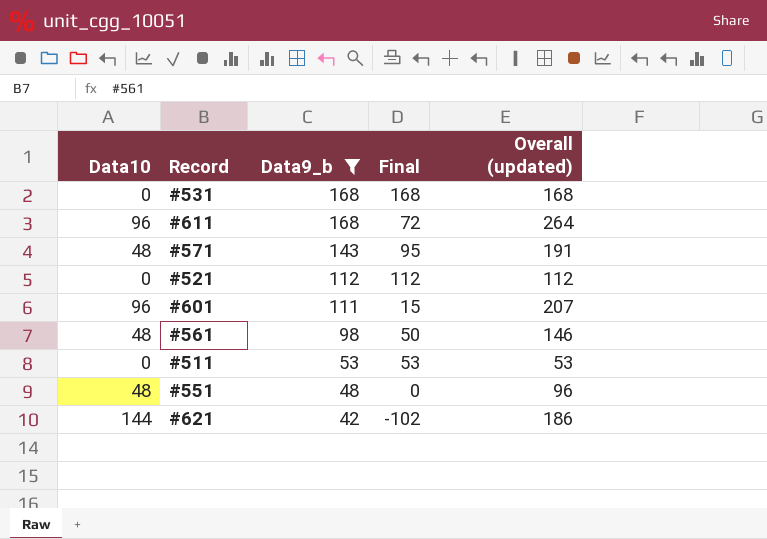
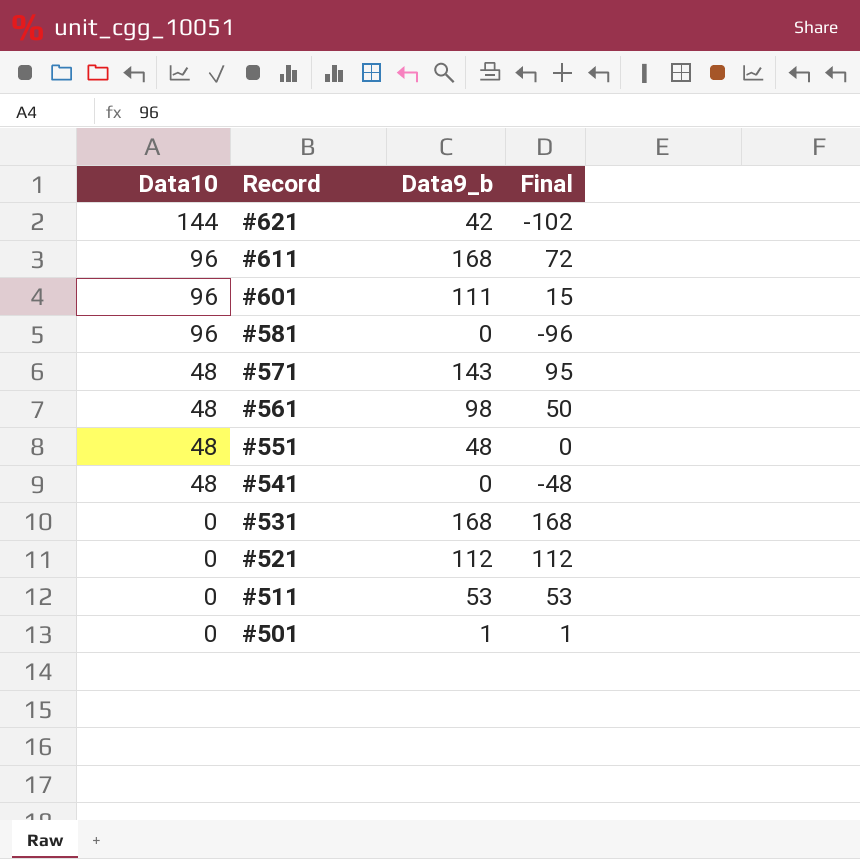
filter: Data9_b >= 42 -> none
row order: Data9_b descending -> Data10 descending
column Overall (updated) | formula: [Data10] + [Data9_b] -> none

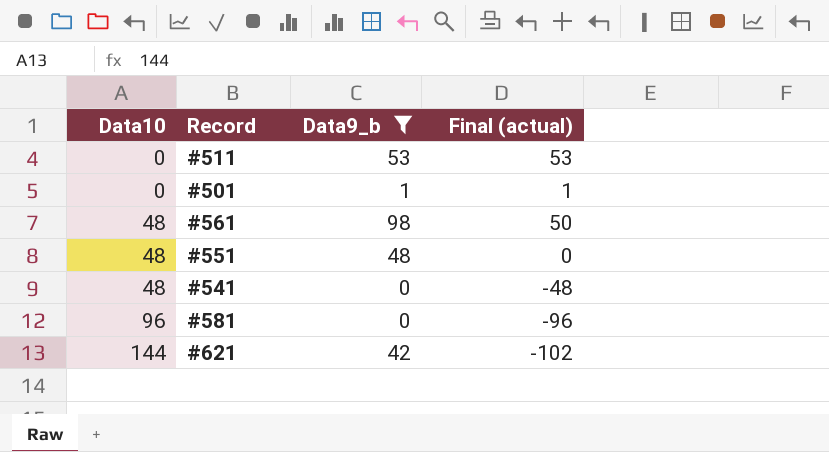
filter: none -> Data9_b <= 98
row order: Data10 descending -> Data10 ascending
column name: Final -> Final (actual)

